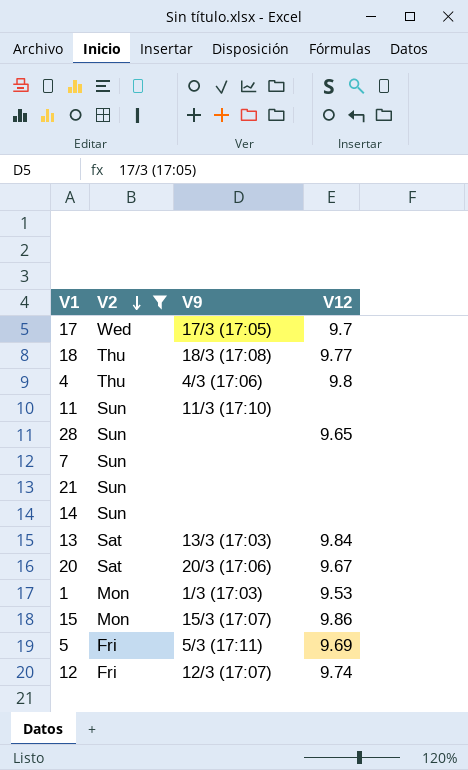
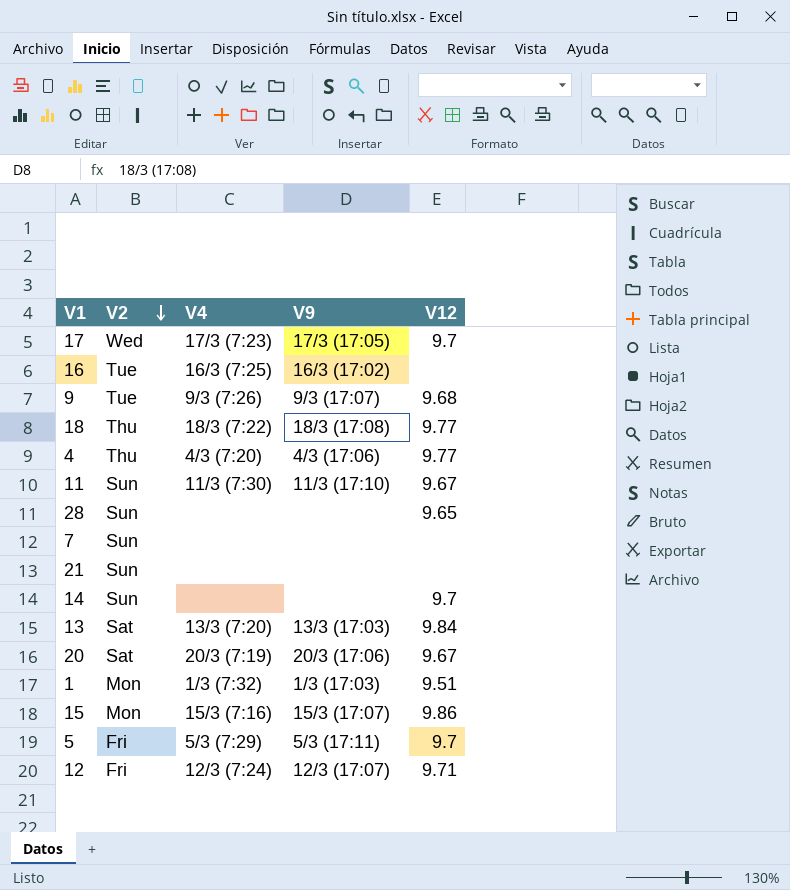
filter: V2 != Tue -> none
column V4 | position: none -> 3
4 | V12: 9.8 -> 9.77
11 | V12: none -> 9.67
14 | V12: none -> 9.7
1 | V12: 9.53 -> 9.51
5 | V12: 9.69 -> 9.7
12 | V12: 9.74 -> 9.71

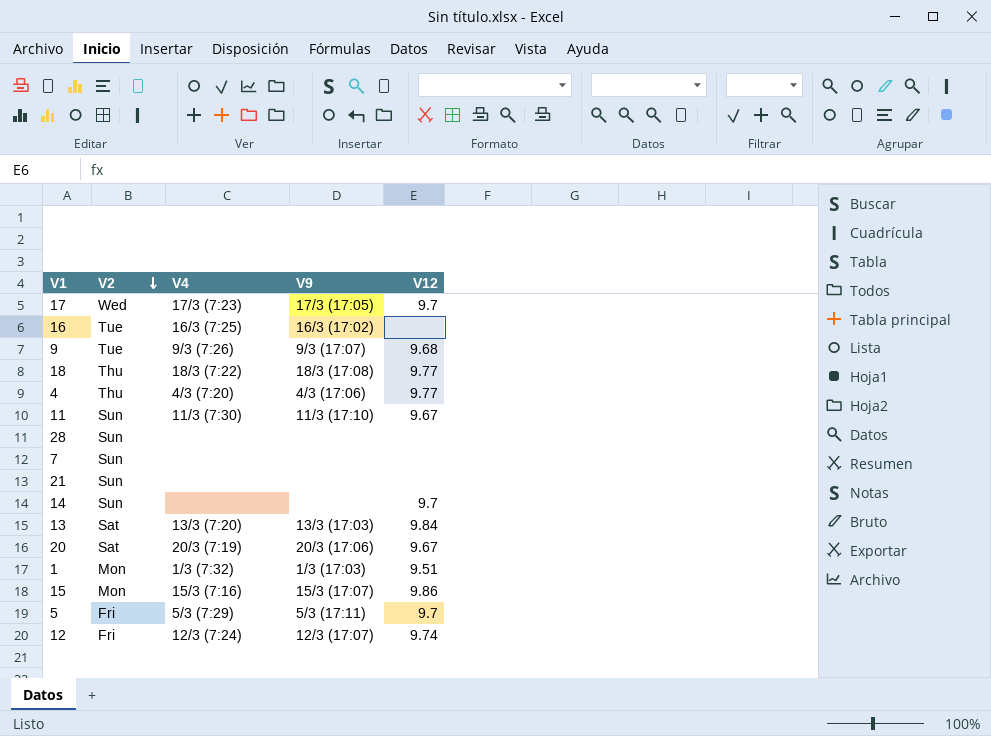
28 | V12: 9.65 -> none
12 | V12: 9.71 -> 9.74

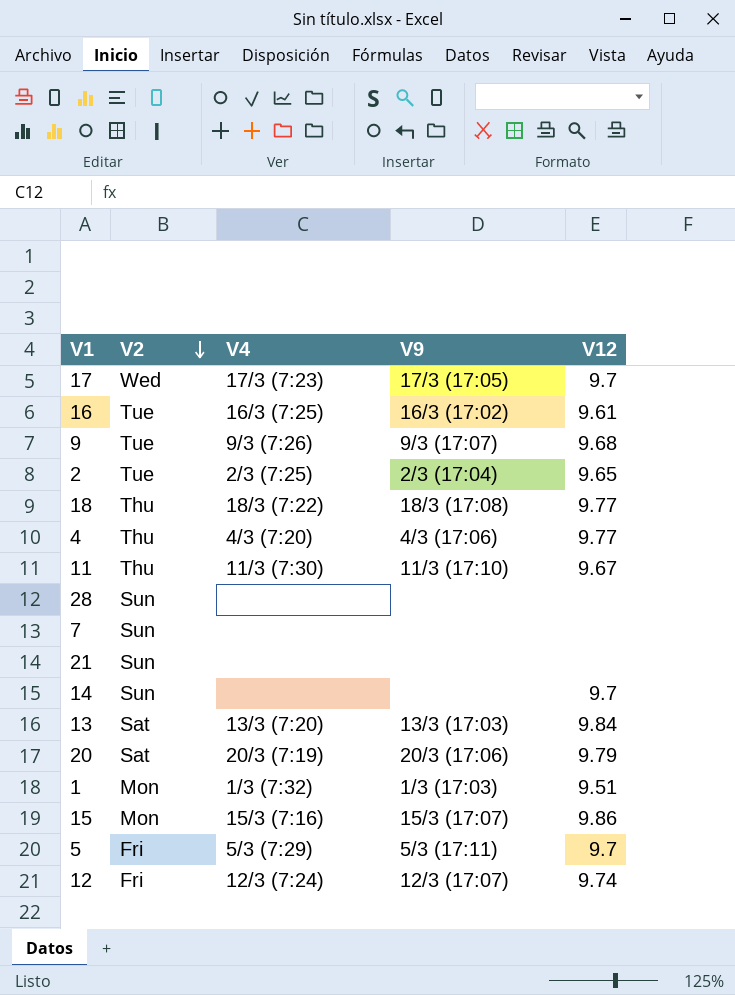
16 | V12: none -> 9.61
row 2: none -> Tue | 2/3 (7:25) | 2/3 (17:04) | 9.65
11 | V2: Sun -> Thu
20 | V12: 9.67 -> 9.79

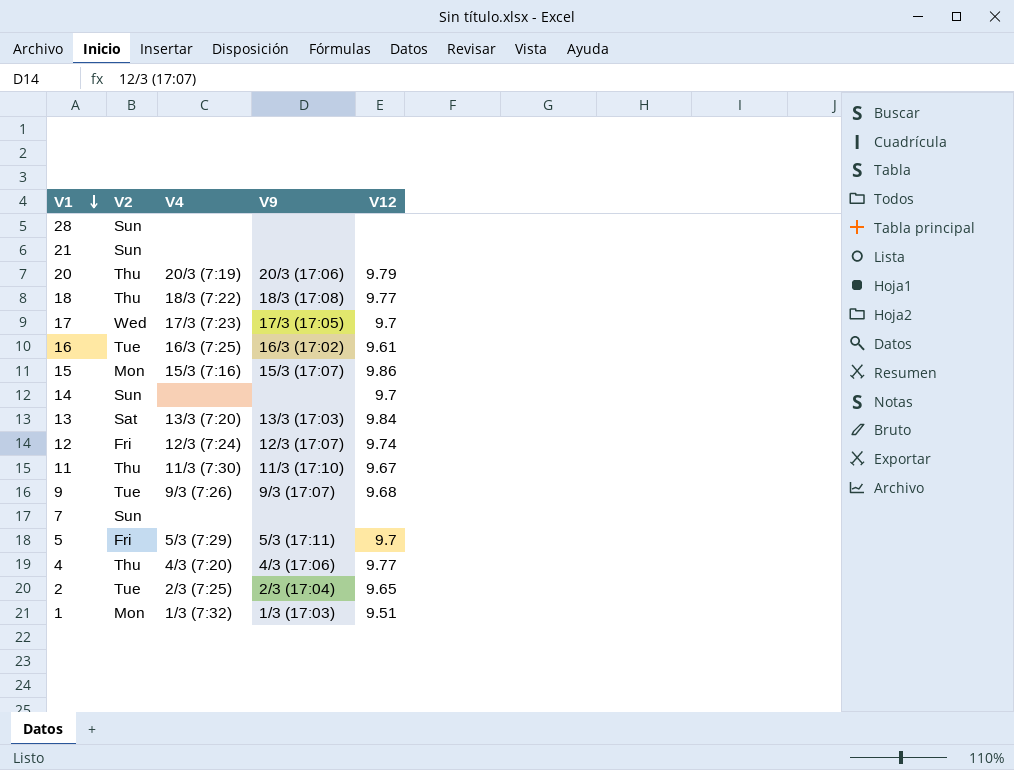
row order: V2 descending -> V1 descending
20 | V2: Sat -> Thu

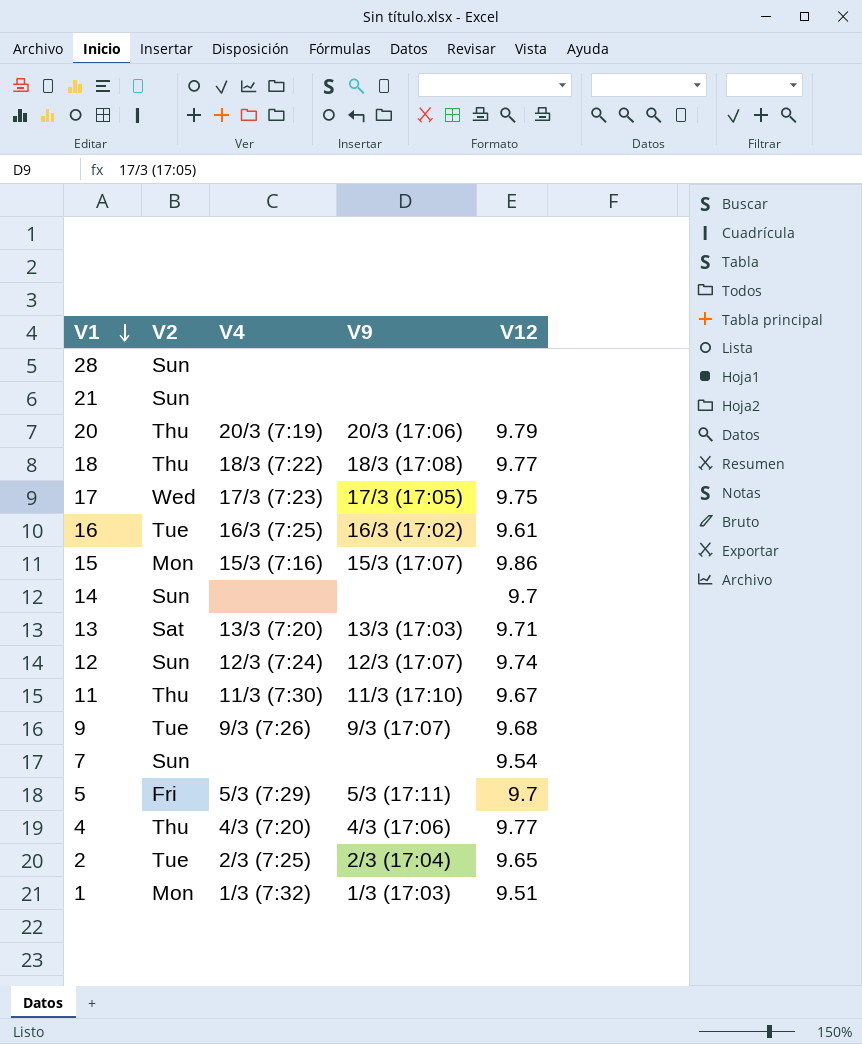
17 | V12: 9.7 -> 9.75
13 | V12: 9.84 -> 9.71
12 | V2: Fri -> Sun
7 | V12: none -> 9.54

